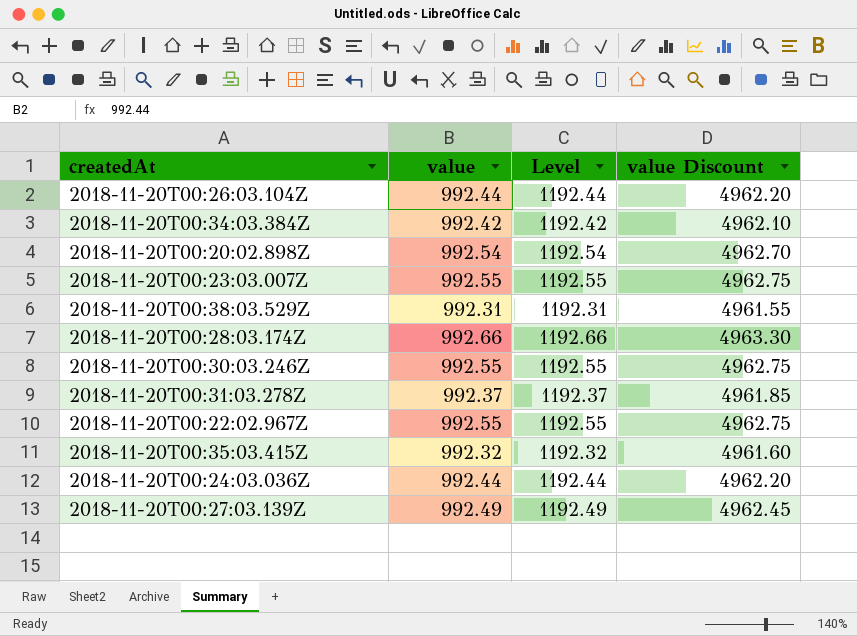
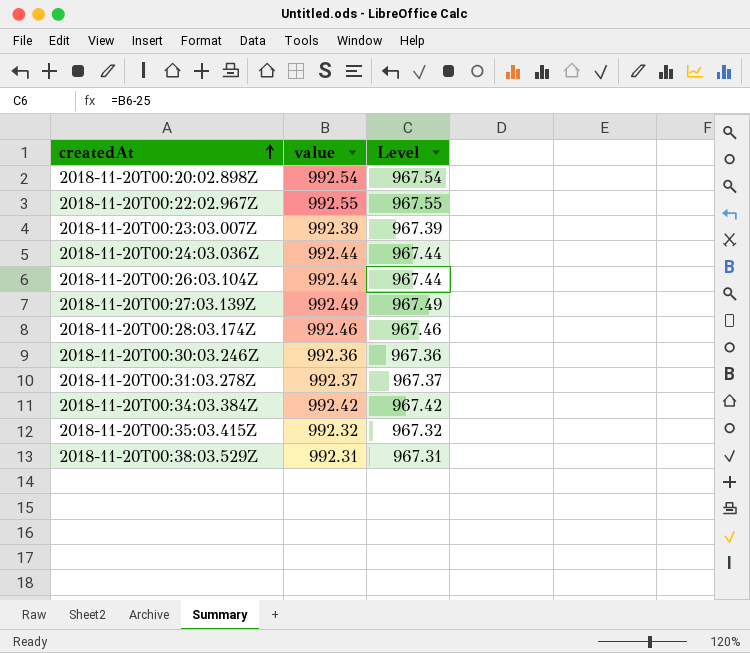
row order: none -> createdAt ascending
column value Discount | formula: [value] * 5 -> none
column Level | formula: [value] + 200 -> [value] - 25
2018-11-20T00:23:03.007Z | value: 992.55 -> 992.39
2018-11-20T00:28:03.174Z | value: 992.66 -> 992.46
2018-11-20T00:30:03.246Z | value: 992.55 -> 992.36

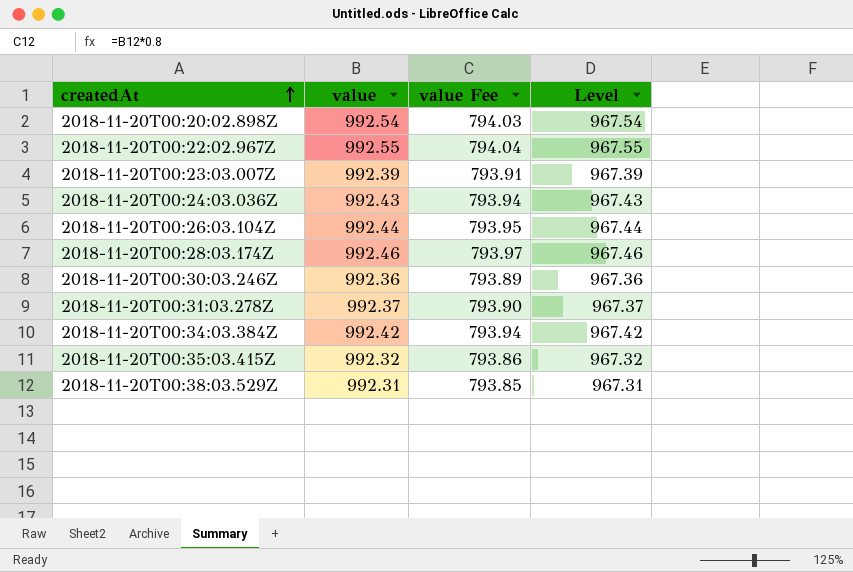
column value Fee | formula: none -> [value] * 0.8
row 2018-11-20T00:27:03.139Z: 992.49 | 967.49 -> none
2018-11-20T00:24:03.036Z | value: 992.44 -> 992.43
2018-11-20T00:24:03.036Z | Level: 967.44 -> 967.43

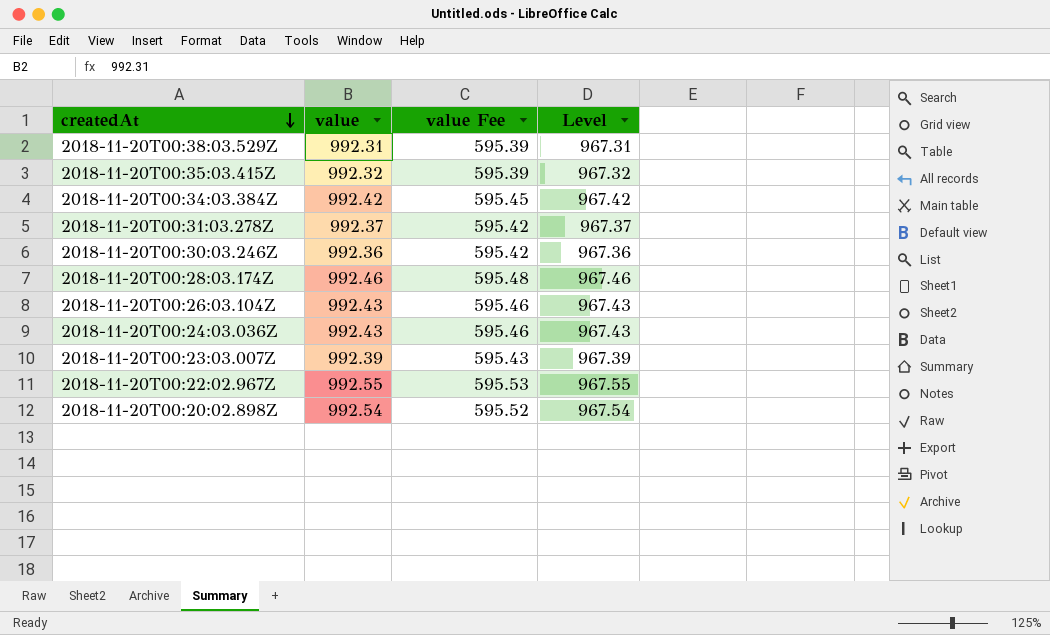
row order: createdAt ascending -> createdAt descending
column value Fee | formula: [value] * 0.8 -> [value] * 0.6
2018-11-20T00:26:03.104Z | value: 992.44 -> 992.43
2018-11-20T00:26:03.104Z | Level: 967.44 -> 967.43

